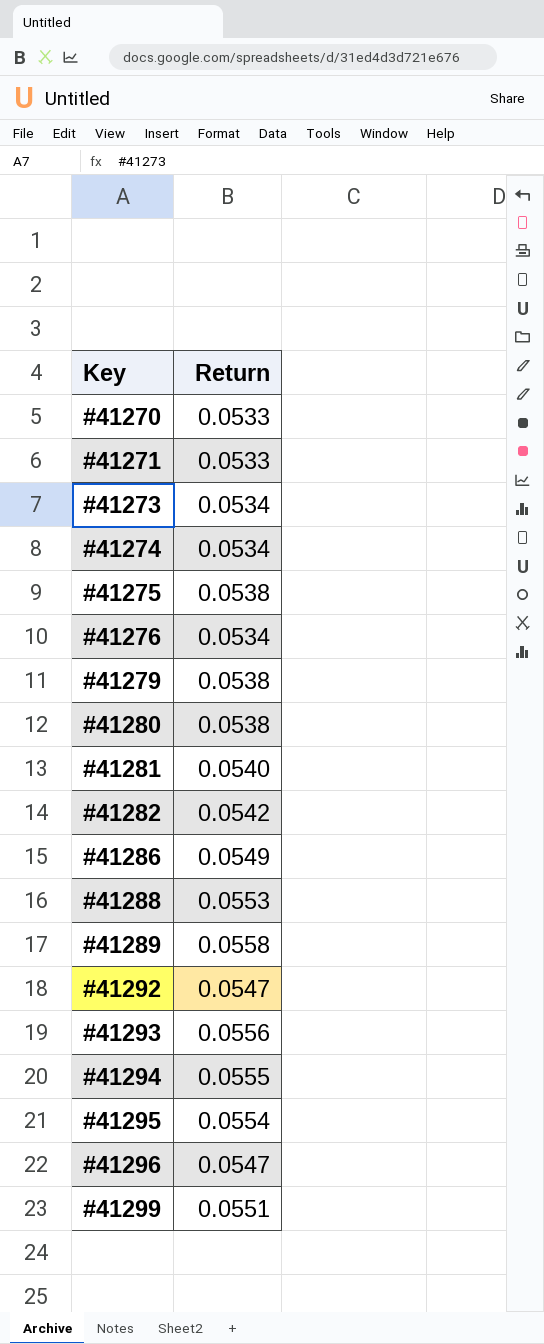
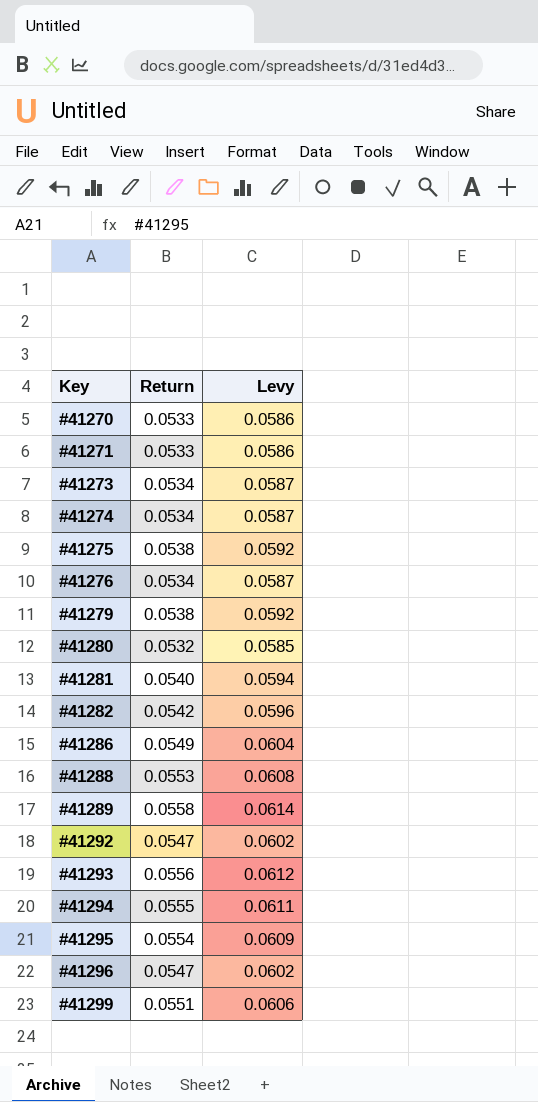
column Levy | formula: none -> [Return] * 1.1
#41280 | Return: 0.0538 -> 0.0532

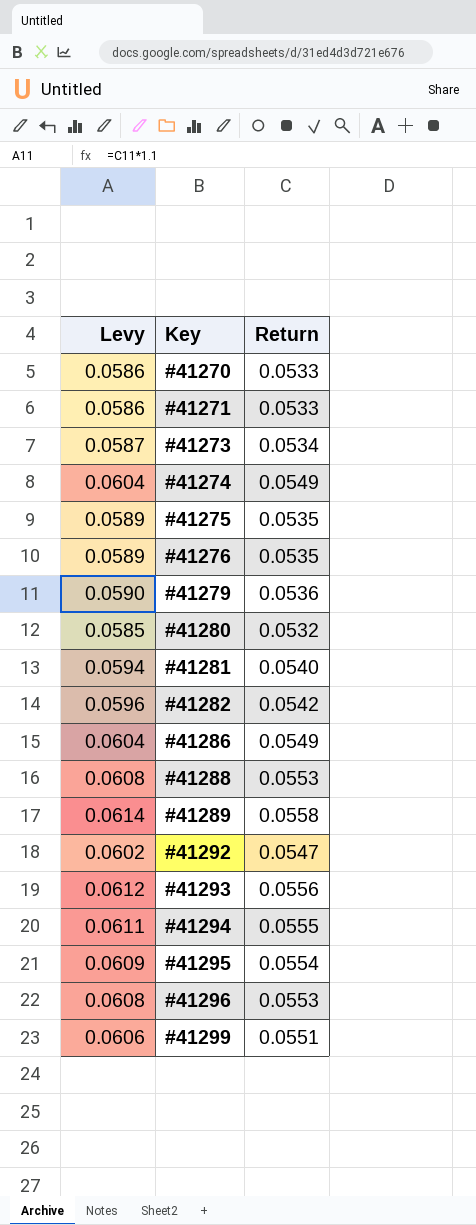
column Levy | position: 3 -> 1
#41274 | Levy: 0.0587 -> 0.0604
#41274 | Return: 0.0534 -> 0.0549
#41275 | Levy: 0.0592 -> 0.0589
#41275 | Return: 0.0538 -> 0.0535
#41276 | Levy: 0.0587 -> 0.0589
#41276 | Return: 0.0534 -> 0.0535
#41279 | Levy: 0.0592 -> 0.0590
#41279 | Return: 0.0538 -> 0.0536
#41296 | Levy: 0.0602 -> 0.0608
#41296 | Return: 0.0547 -> 0.0553

